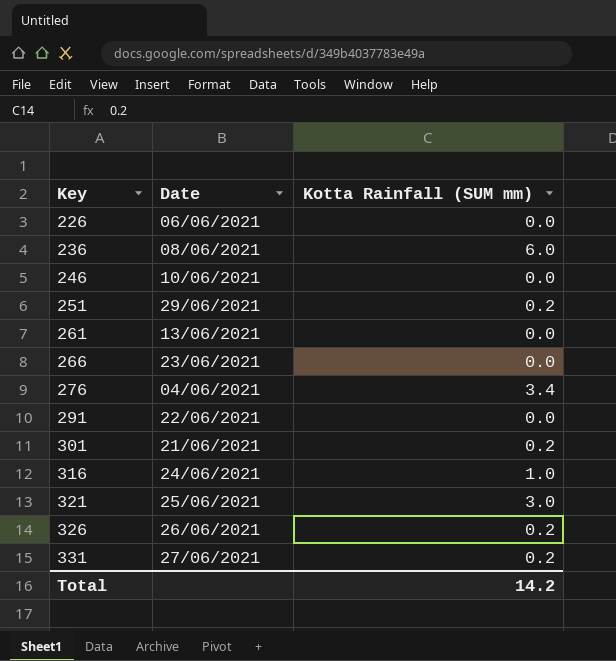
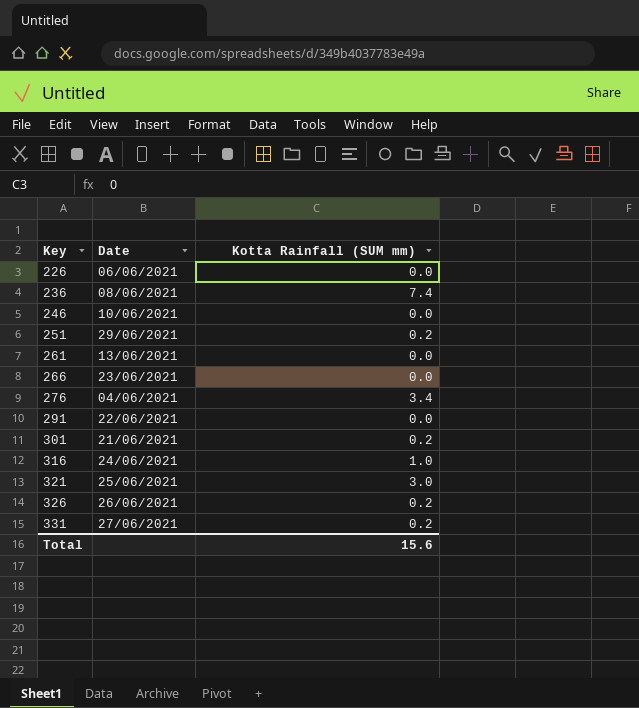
236 | Kotta Rainfall (SUM mm): 6.0 -> 7.4
Total | Kotta Rainfall (SUM mm): 14.2 -> 15.6

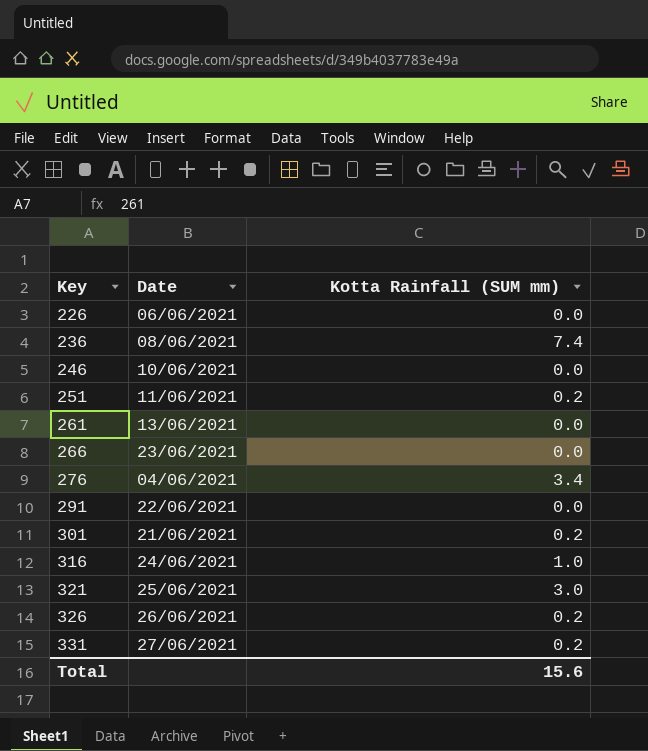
251 | Date: 29/06/2021 -> 11/06/2021

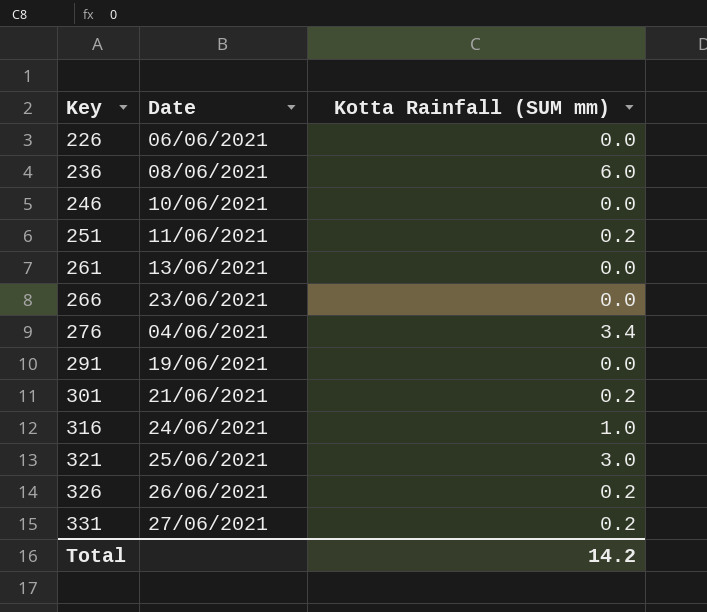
236 | Kotta Rainfall (SUM mm): 7.4 -> 6.0
291 | Date: 22/06/2021 -> 19/06/2021
Total | Kotta Rainfall (SUM mm): 15.6 -> 14.2

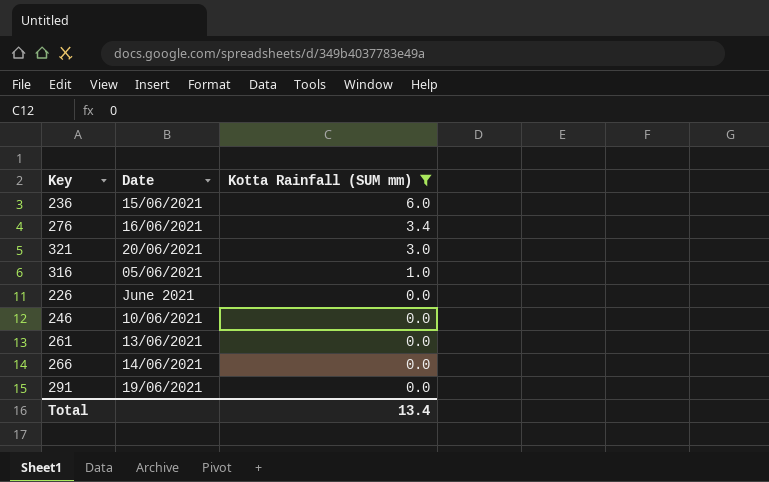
filter: none -> Kotta Rainfall (SUM mm) != 0.2
row order: Key ascending -> Kotta Rainfall (SUM mm) descending
236 | Date: 08/06/2021 -> 15/06/2021
276 | Date: 04/06/2021 -> 16/06/2021
321 | Date: 25/06/2021 -> 20/06/2021
316 | Date: 24/06/2021 -> 05/06/2021
226 | Date: 06/06/2021 -> June 2021
266 | Date: 23/06/2021 -> 14/06/2021
Total | Kotta Rainfall (SUM mm): 14.2 -> 13.4

